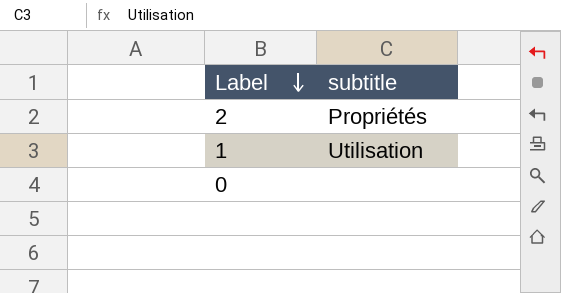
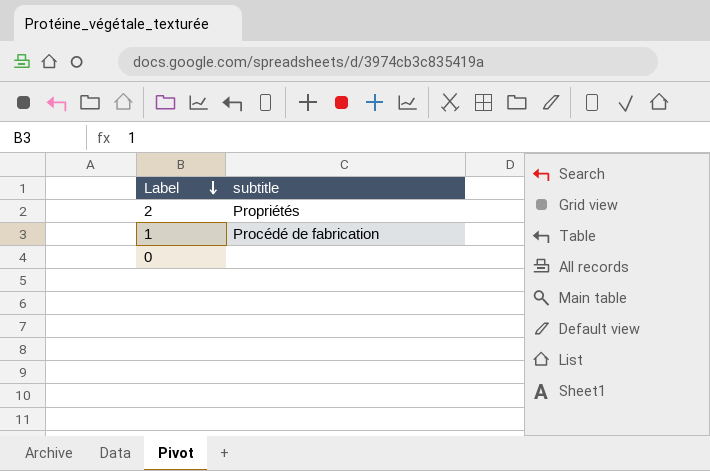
1 | subtitle: Utilisation -> Procédé de fabrication

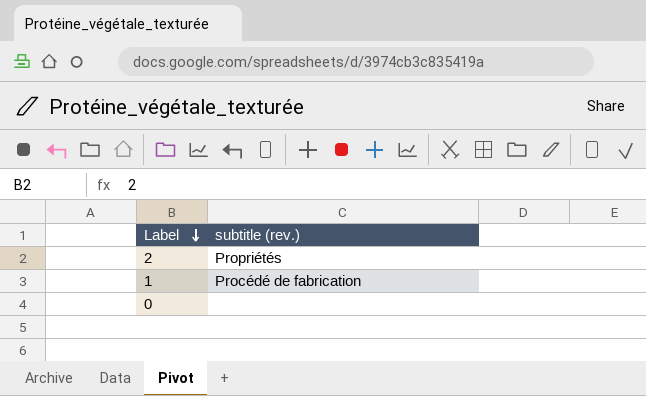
column name: subtitle -> subtitle (rev.)

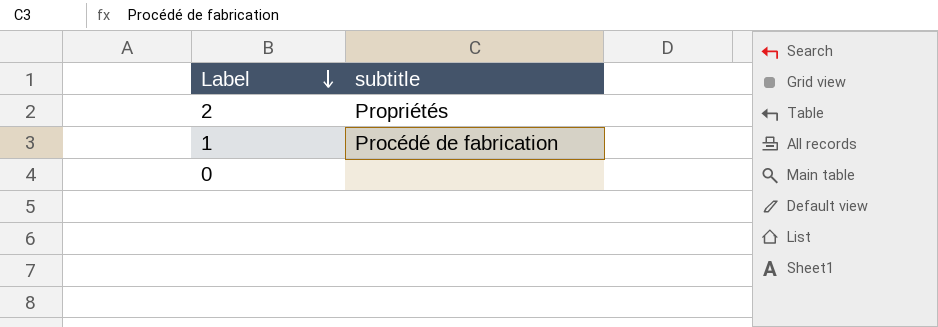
column name: subtitle (rev.) -> subtitle

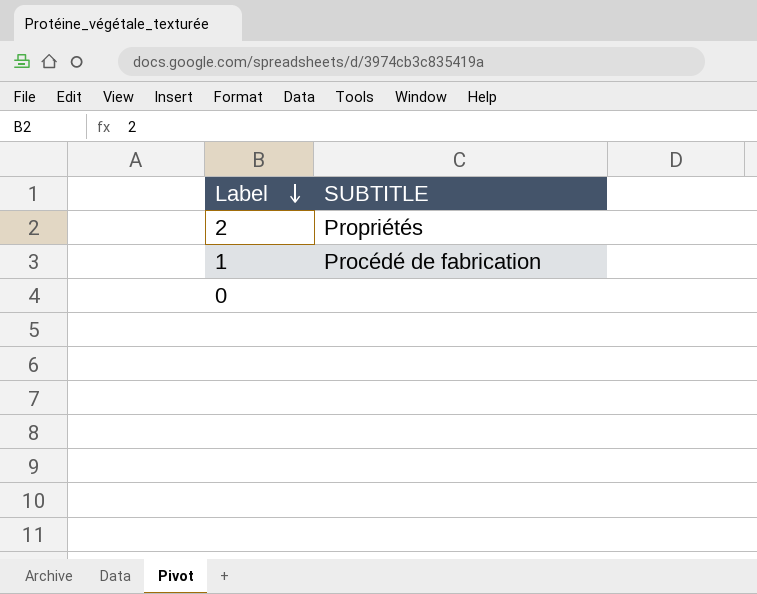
column name: subtitle -> SUBTITLE

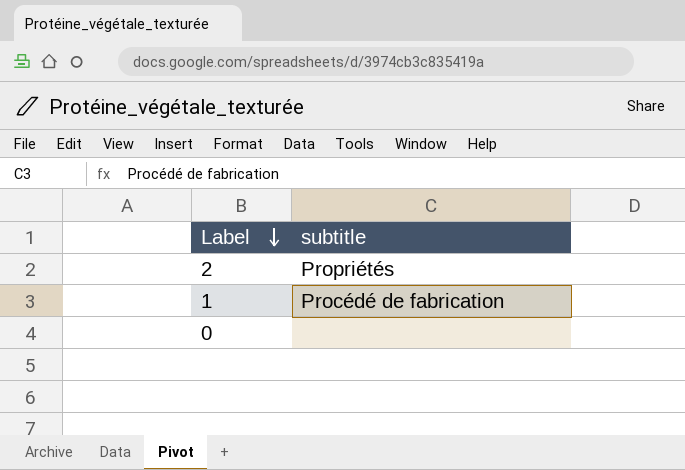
column name: SUBTITLE -> subtitle

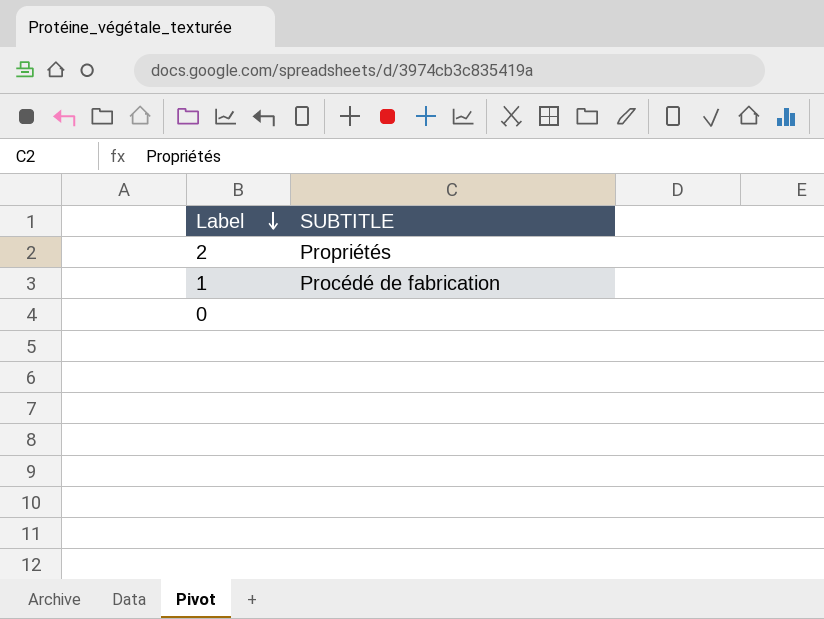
column name: subtitle -> SUBTITLE

